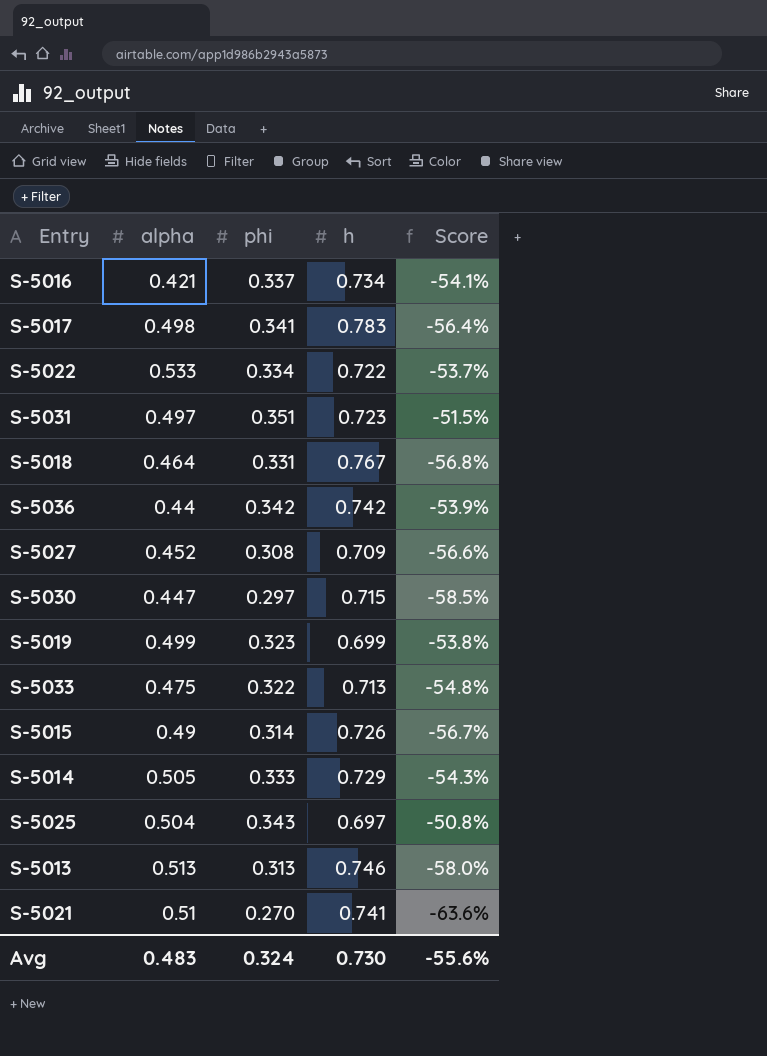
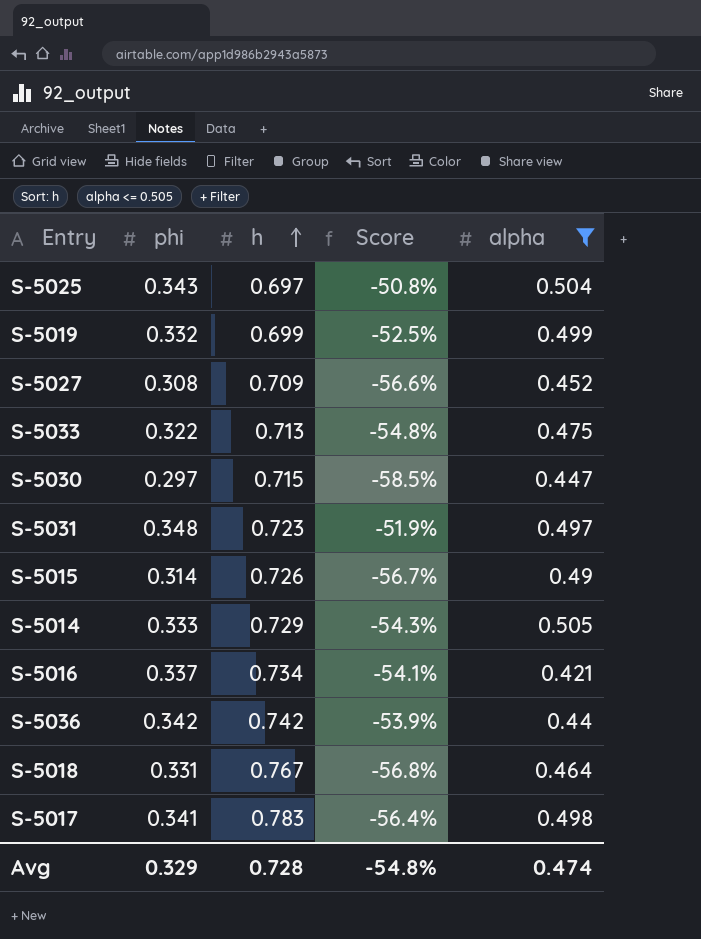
filter: none -> alpha <= 0.505
row order: none -> h ascending
column alpha | position: 2 -> 5
S-5019 | phi: 0.323 -> 0.332
S-5019 | Score: -53.8% -> -52.5%
S-5031 | phi: 0.351 -> 0.348
S-5031 | Score: -51.5% -> -51.9%
Avg | phi: 0.324 -> 0.329
Avg | h: 0.730 -> 0.728
Avg | Score: -55.6% -> -54.8%
Avg | alpha: 0.483 -> 0.474

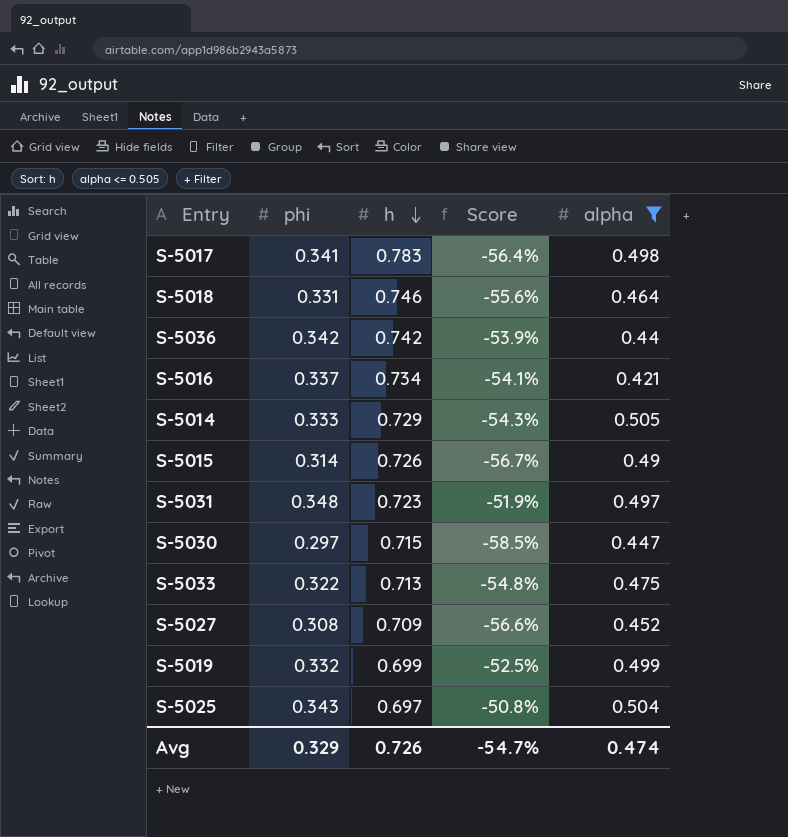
row order: h ascending -> h descending
S-5018 | h: 0.767 -> 0.746
S-5018 | Score: -56.8% -> -55.6%
Avg | h: 0.728 -> 0.726
Avg | Score: -54.8% -> -54.7%

